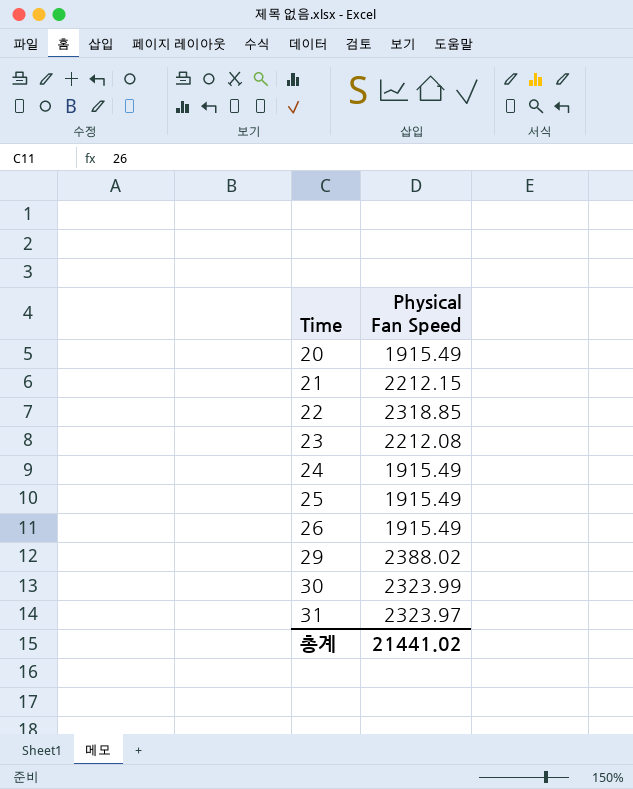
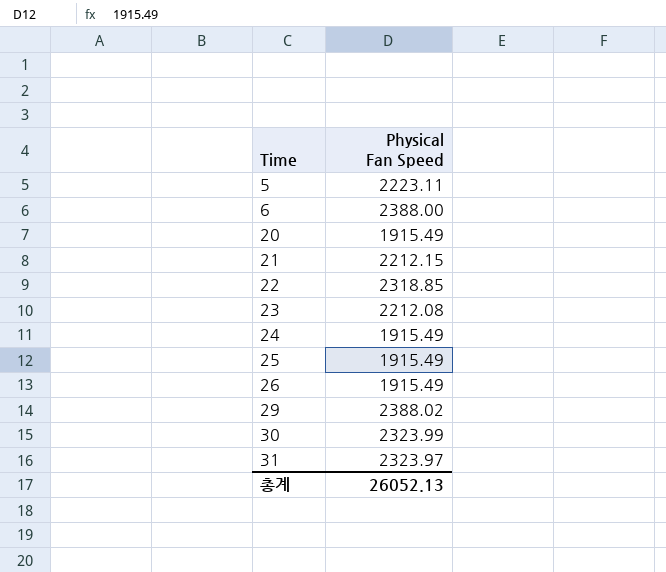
row 5: none -> 2223.11
row 6: none -> 2388.00
총계 | Physical Fan Speed: 21441.02 -> 26052.13

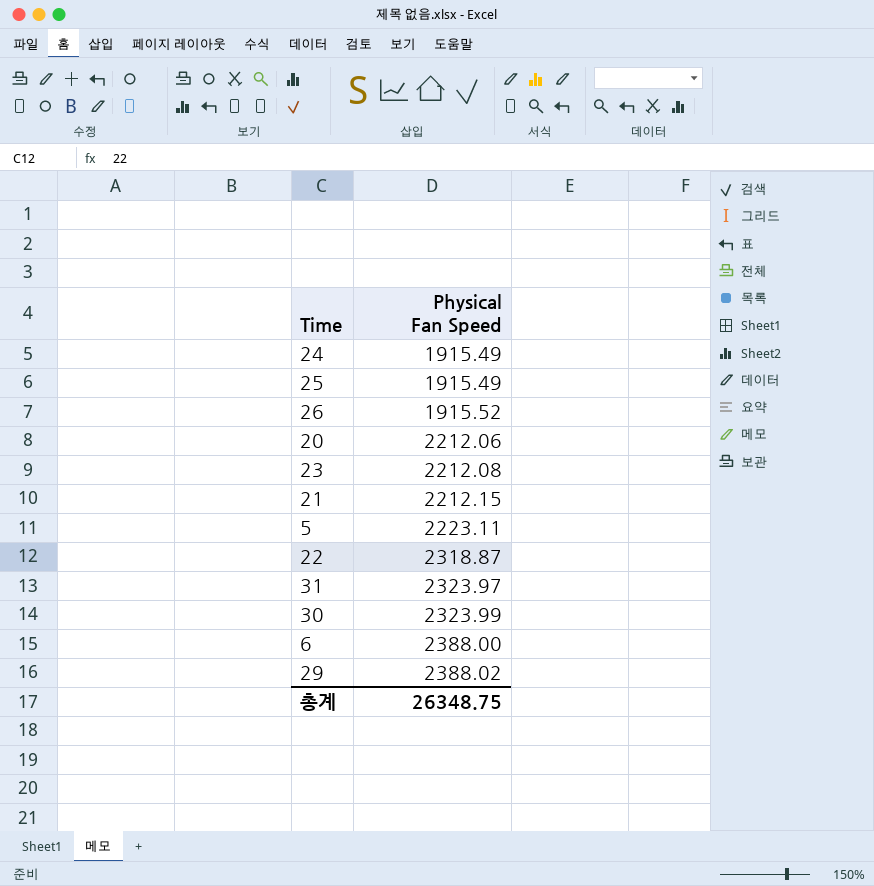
row order: Time ascending -> Physical Fan Speed ascending
26 | Physical Fan Speed: 1915.49 -> 1915.52
20 | Physical Fan Speed: 1915.49 -> 2212.06
22 | Physical Fan Speed: 2318.85 -> 2318.87
총계 | Physical Fan Speed: 26052.13 -> 26348.75

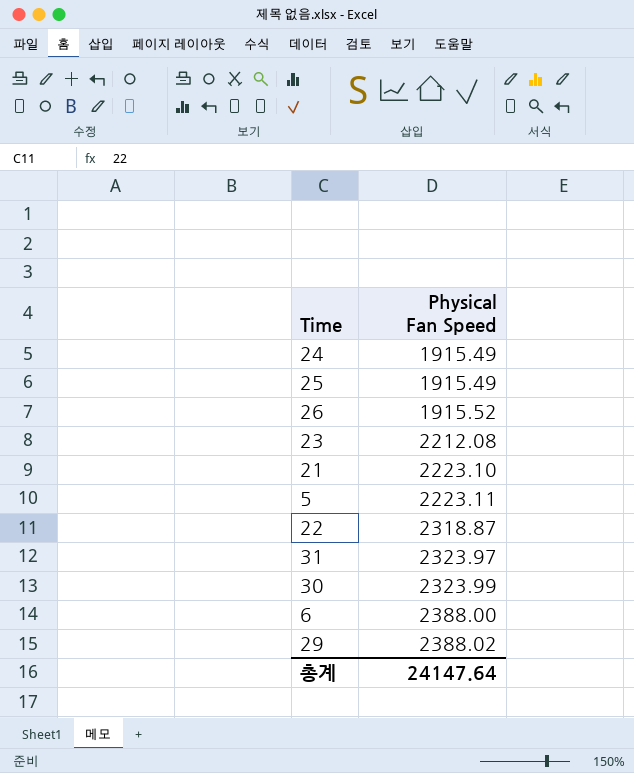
row 20: 2212.06 -> none
21 | Physical Fan Speed: 2212.15 -> 2223.10
총계 | Physical Fan Speed: 26348.75 -> 24147.64

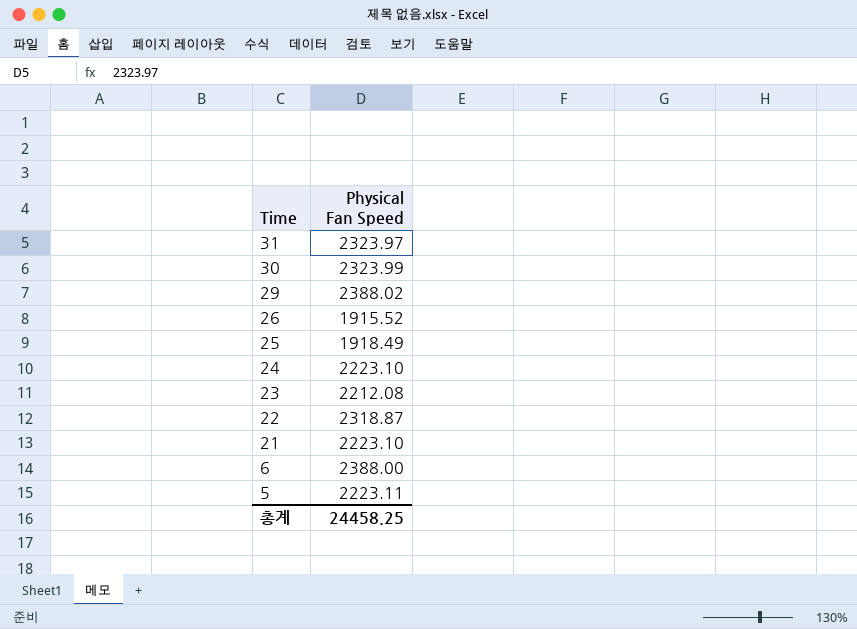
row order: Physical Fan Speed ascending -> Time descending
25 | Physical Fan Speed: 1915.49 -> 1918.49
24 | Physical Fan Speed: 1915.49 -> 2223.10
총계 | Physical Fan Speed: 24147.64 -> 24458.25

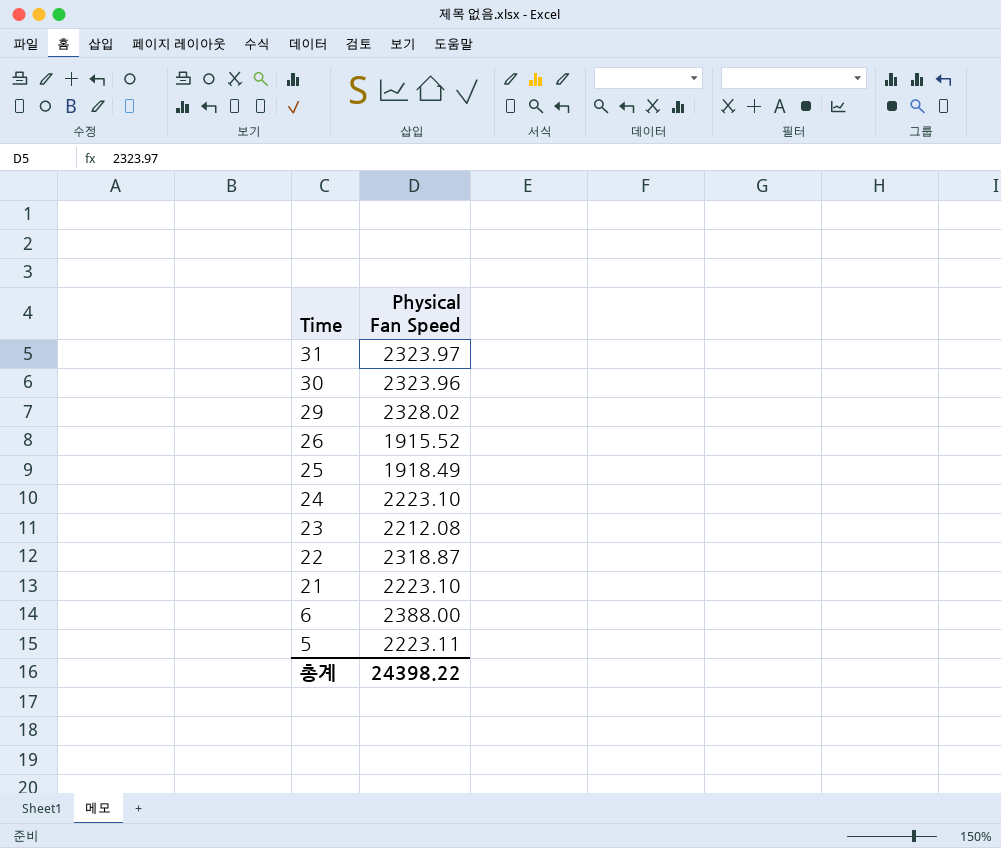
30 | Physical Fan Speed: 2323.99 -> 2323.96
29 | Physical Fan Speed: 2388.02 -> 2328.02
총계 | Physical Fan Speed: 24458.25 -> 24398.22

